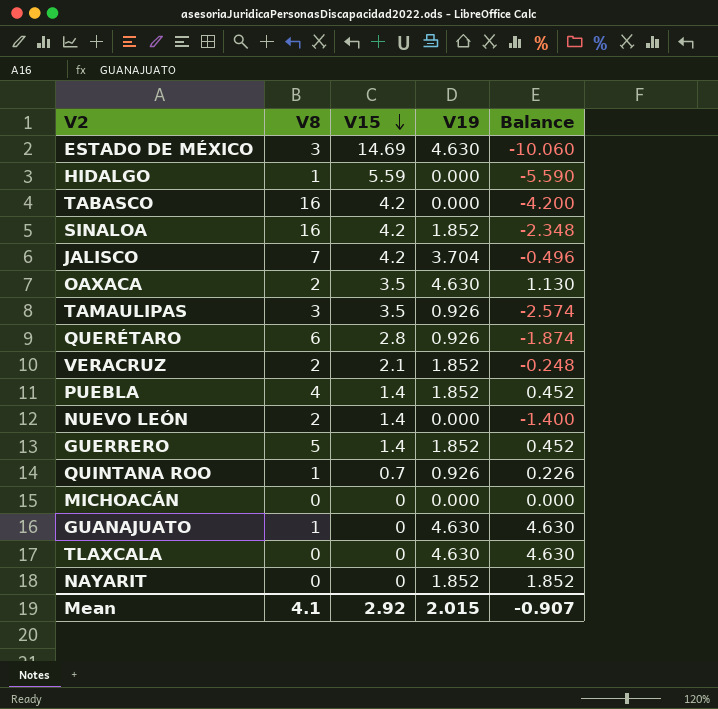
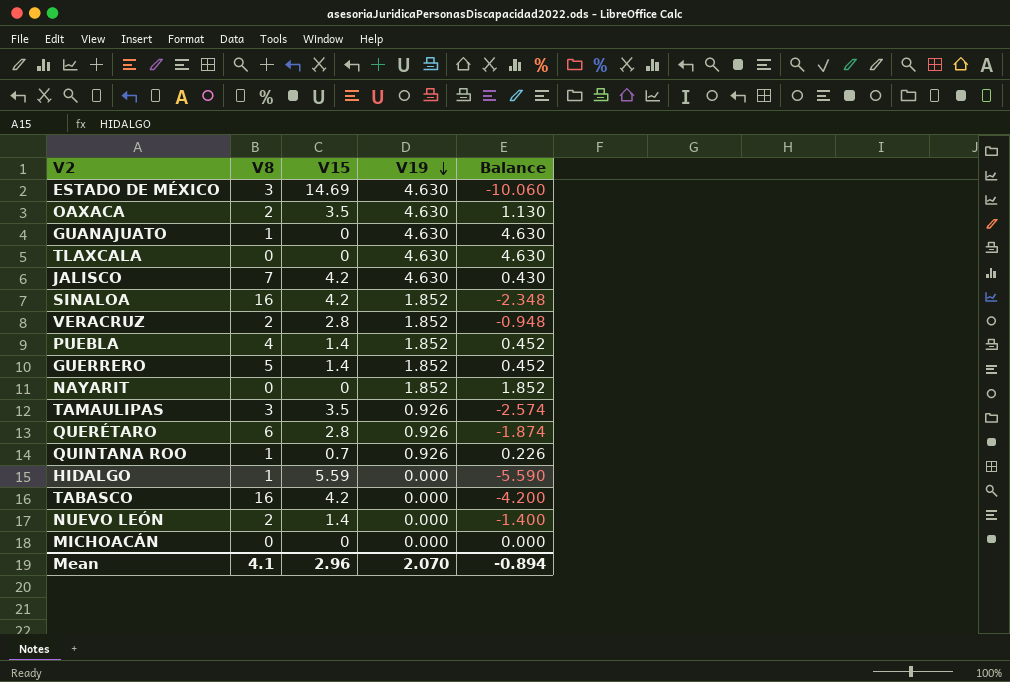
row order: V15 descending -> V19 descending
JALISCO | V19: 3.704 -> 4.630
JALISCO | Balance: -0.496 -> 0.430
VERACRUZ | V15: 2.1 -> 2.8
VERACRUZ | Balance: -0.248 -> -0.948
Mean | V15: 2.92 -> 2.96
Mean | V19: 2.015 -> 2.070
Mean | Balance: -0.907 -> -0.894

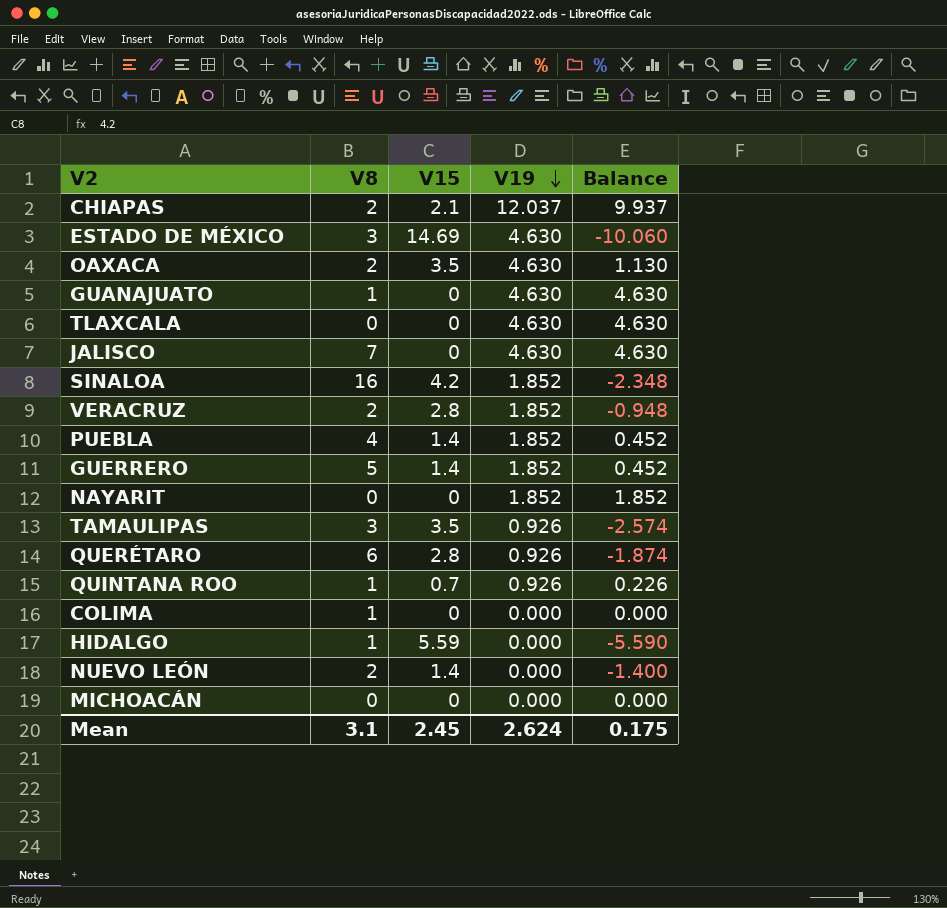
row TABASCO: 16 | 4.2 | 0.000 | -4.200 -> none
row CHIAPAS: none -> 2 | 2.1 | 12.037 | 9.937
JALISCO | V15: 4.2 -> 0
JALISCO | Balance: 0.430 -> 4.630
row COLIMA: none -> 1 | 0 | 0.000 | 0.000
Mean | V8: 4.1 -> 3.1
Mean | V15: 2.96 -> 2.45
Mean | V19: 2.070 -> 2.624
Mean | Balance: -0.894 -> 0.175

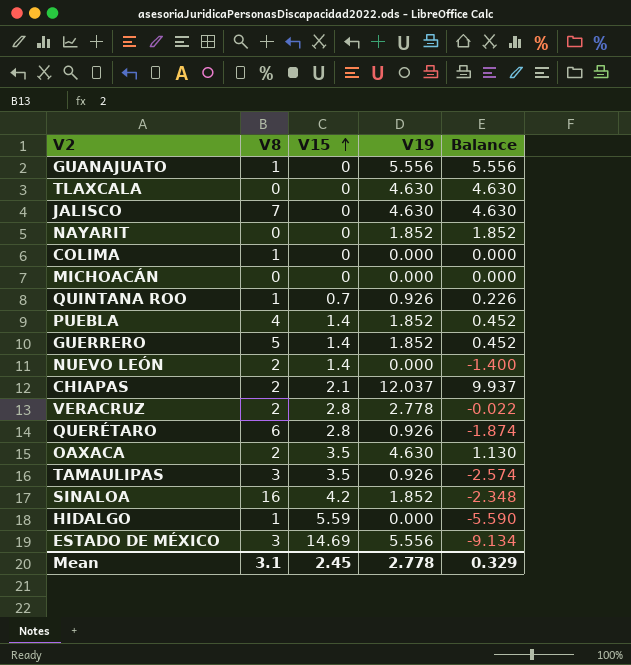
row order: V19 descending -> V15 ascending
GUANAJUATO | V19: 4.630 -> 5.556
GUANAJUATO | Balance: 4.630 -> 5.556
VERACRUZ | V19: 1.852 -> 2.778
VERACRUZ | Balance: -0.948 -> -0.022
ESTADO DE MÉXICO | V19: 4.630 -> 5.556
ESTADO DE MÉXICO | Balance: -10.060 -> -9.134
Mean | V19: 2.624 -> 2.778
Mean | Balance: 0.175 -> 0.329

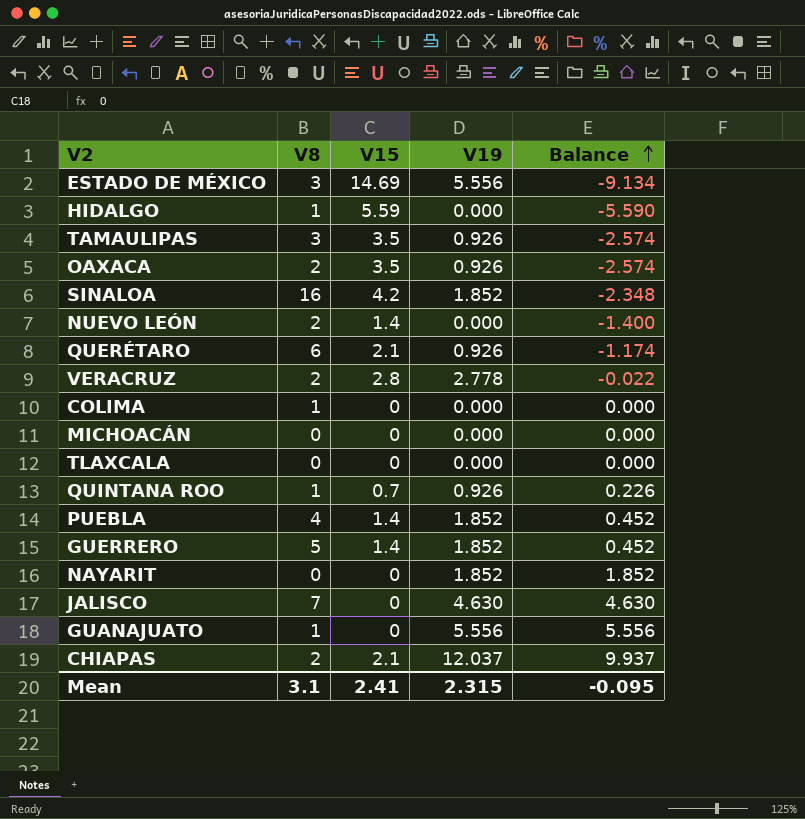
row order: V15 ascending -> Balance ascending
OAXACA | V19: 4.630 -> 0.926
OAXACA | Balance: 1.130 -> -2.574
QUERÉTARO | V15: 2.8 -> 2.1
QUERÉTARO | Balance: -1.874 -> -1.174
TLAXCALA | V19: 4.630 -> 0.000
TLAXCALA | Balance: 4.630 -> 0.000
Mean | V15: 2.45 -> 2.41
Mean | V19: 2.778 -> 2.315
Mean | Balance: 0.329 -> -0.095

